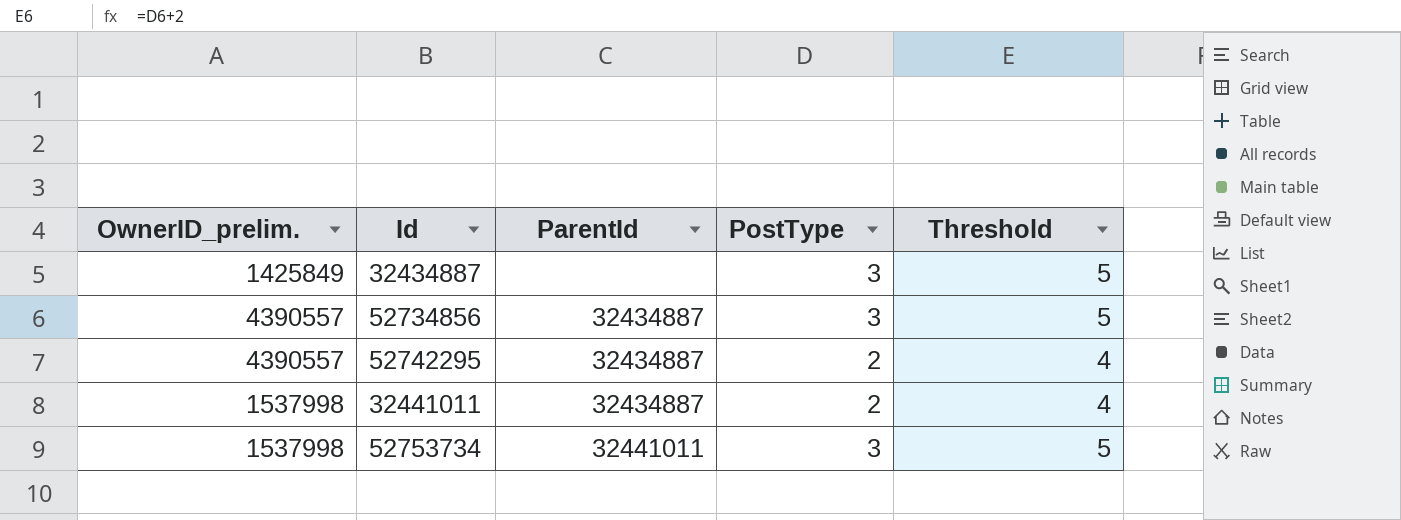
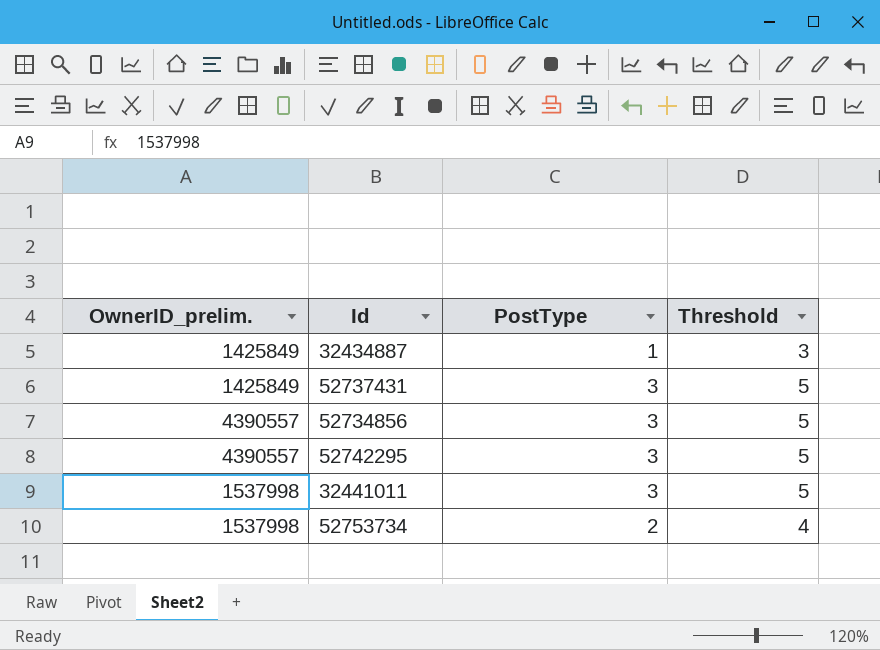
column ParentId | position: 3 -> none
32434887 | PostType: 3 -> 1
32434887 | Threshold: 5 -> 3
row 52737431: none -> 1425849 | 3 | 5
52742295 | PostType: 2 -> 3
52742295 | Threshold: 4 -> 5
32441011 | PostType: 2 -> 3
32441011 | Threshold: 4 -> 5
52753734 | PostType: 3 -> 2
52753734 | Threshold: 5 -> 4

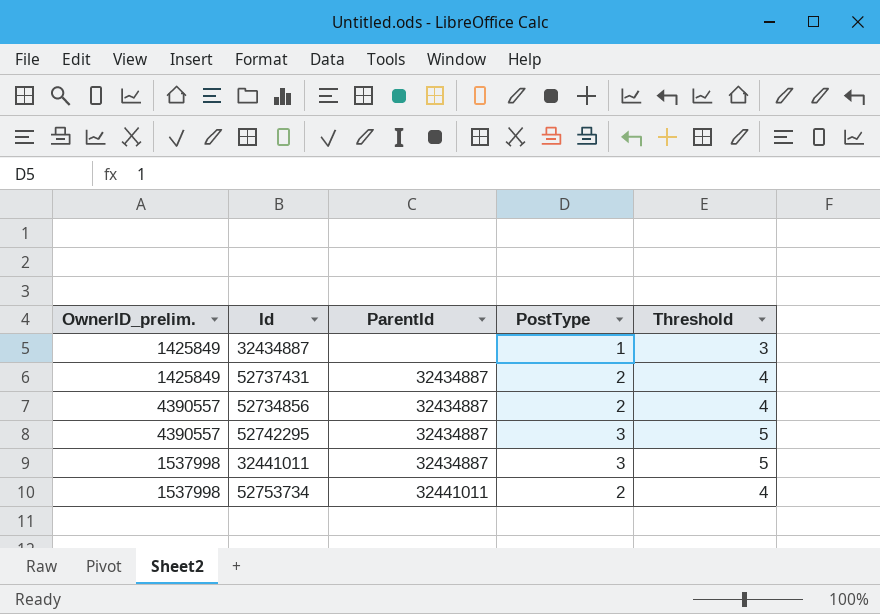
column ParentId | position: none -> 3
52737431 | PostType: 3 -> 2
52737431 | Threshold: 5 -> 4
52734856 | PostType: 3 -> 2
52734856 | Threshold: 5 -> 4

